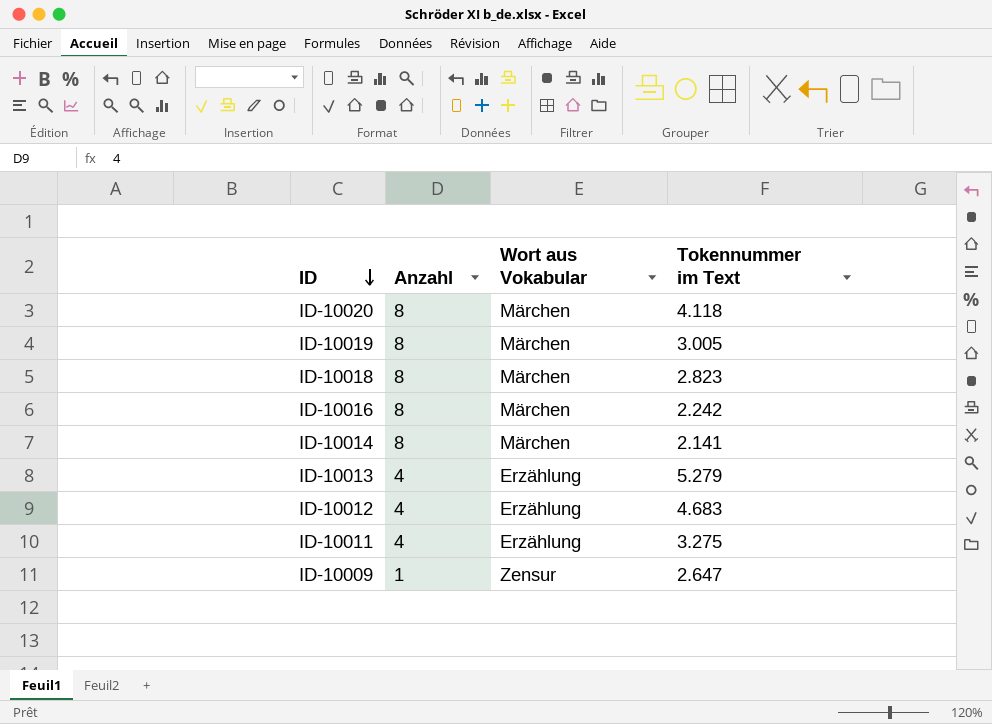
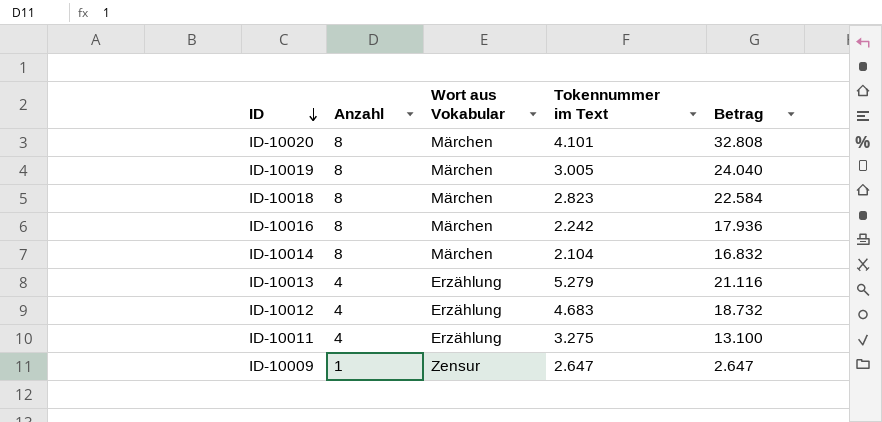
column Betrag | formula: none -> [Anzahl] * [Tokennummer im Text]
ID-10020 | Tokennummer im Text: 4.118 -> 4.101
ID-10014 | Tokennummer im Text: 2.141 -> 2.104

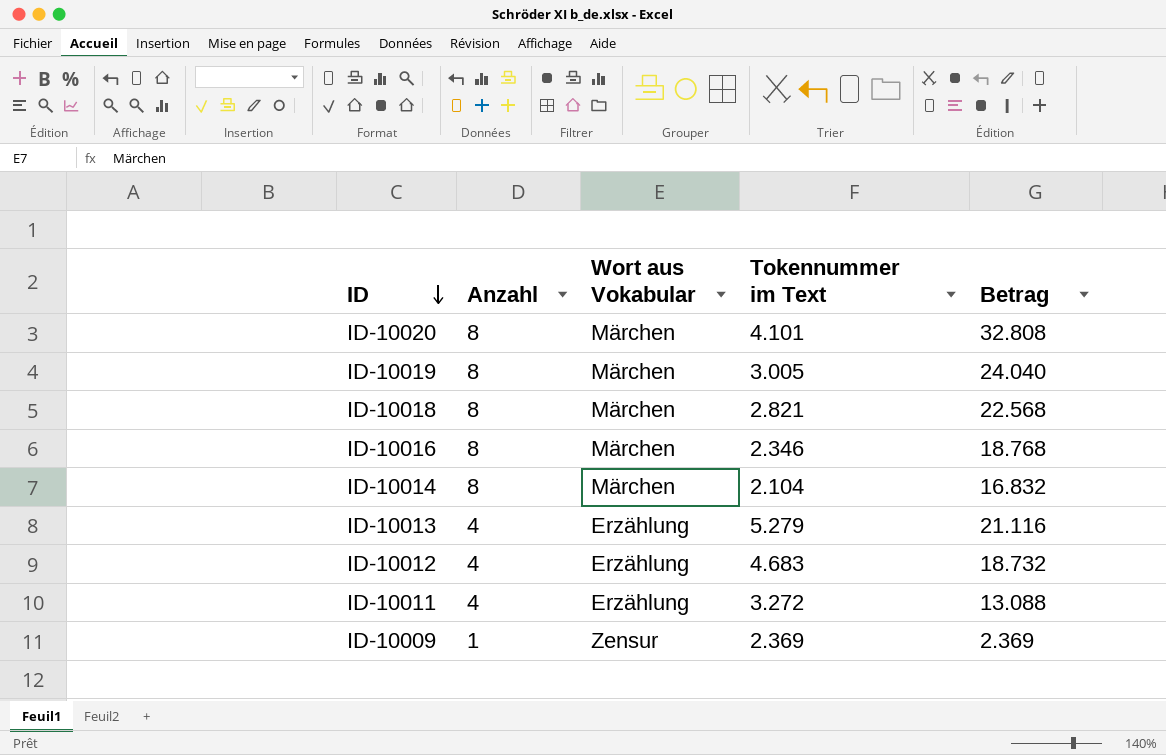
ID-10018 | Tokennummer im Text: 2.823 -> 2.821
ID-10018 | Betrag: 22.584 -> 22.568
ID-10016 | Tokennummer im Text: 2.242 -> 2.346
ID-10016 | Betrag: 17.936 -> 18.768
ID-10011 | Tokennummer im Text: 3.275 -> 3.272
ID-10011 | Betrag: 13.100 -> 13.088
ID-10009 | Tokennummer im Text: 2.647 -> 2.369
ID-10009 | Betrag: 2.647 -> 2.369

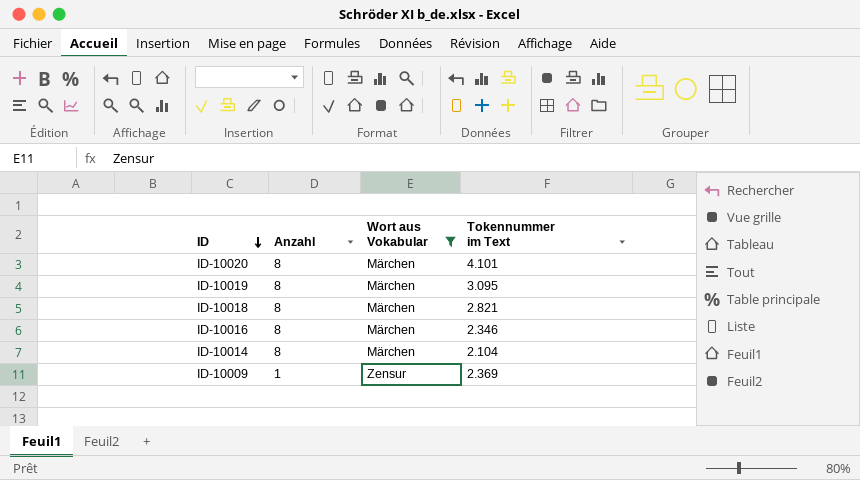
filter: none -> Wort aus Vokabular != Erzählung
column Betrag | formula: [Anzahl] * [Tokennummer im Text] -> none
ID-10019 | Tokennummer im Text: 3.005 -> 3.095

